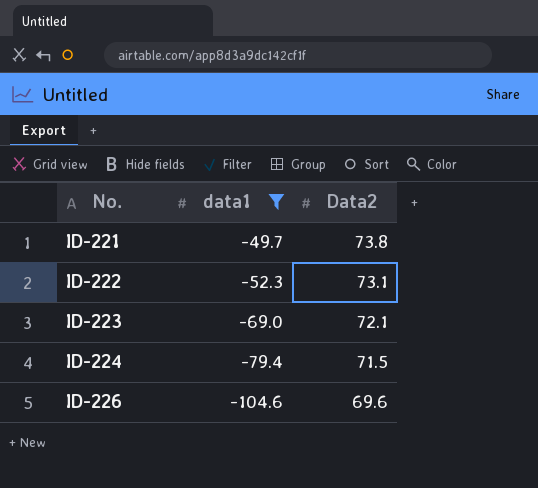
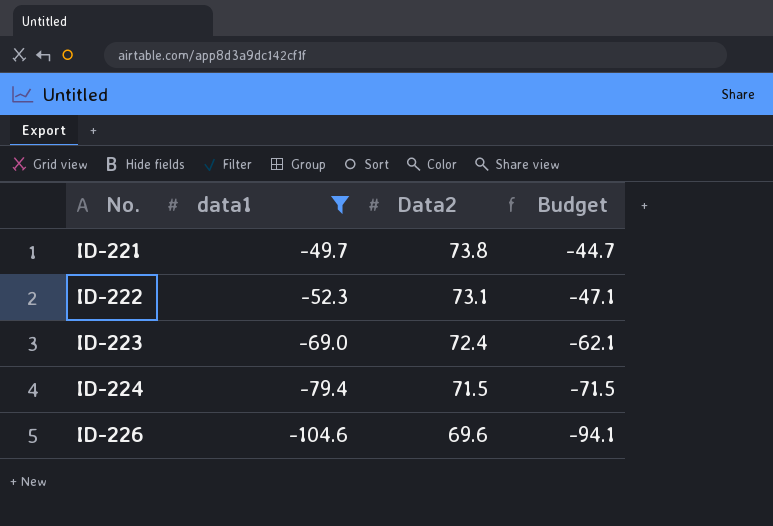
column Budget | formula: none -> [data1] * 0.9
ID-223 | Data2: 72.1 -> 72.4

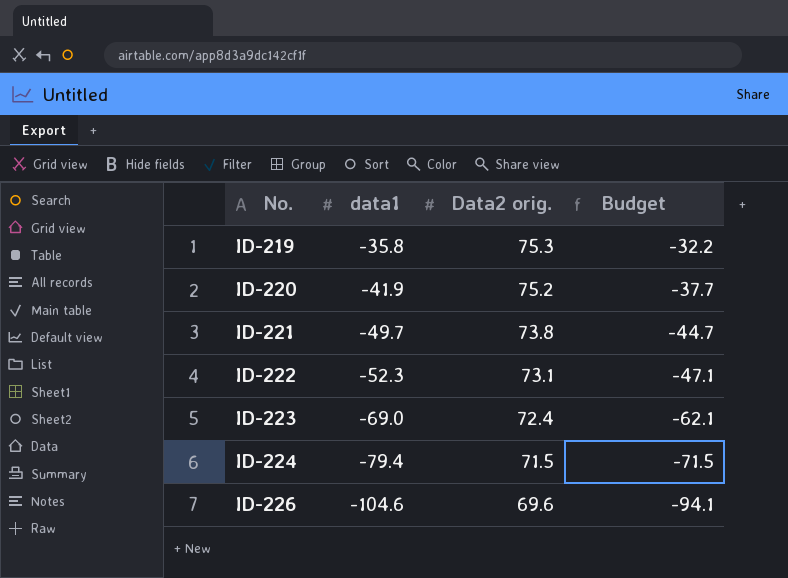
filter: data1 <= -49.7 -> none
column name: Data2 -> Data2 orig.

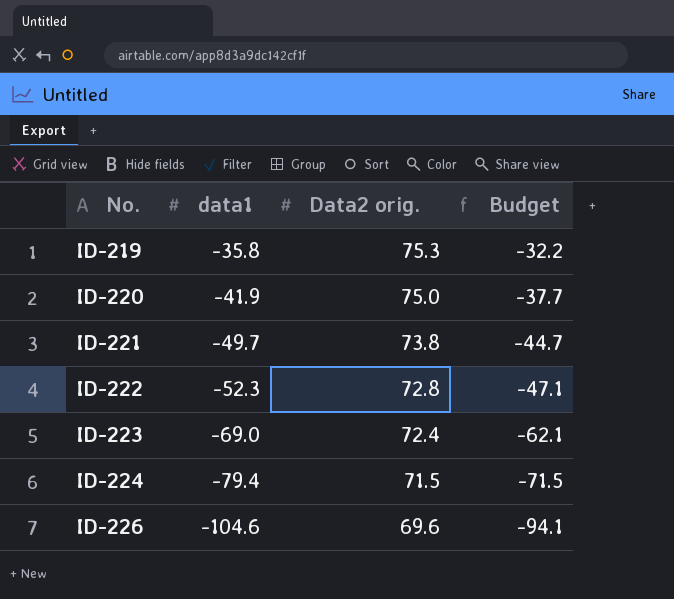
ID-220 | Data2 orig.: 75.2 -> 75.0
ID-222 | Data2 orig.: 73.1 -> 72.8

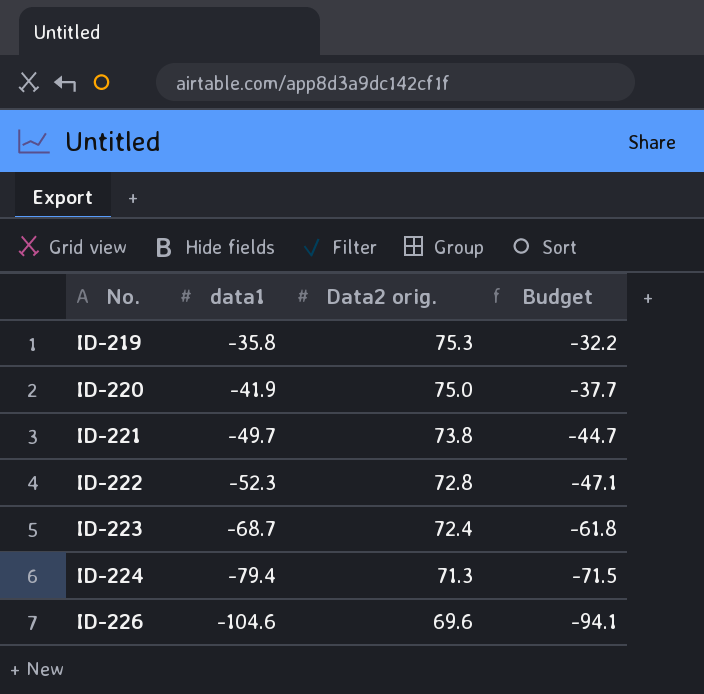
ID-223 | data1: -69.0 -> -68.7
ID-223 | Budget: -62.1 -> -61.8
ID-224 | Data2 orig.: 71.5 -> 71.3

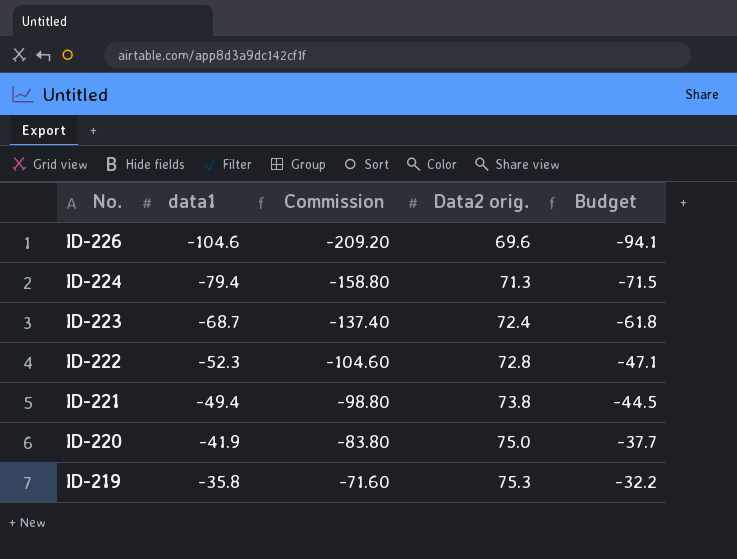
row order: No. ascending -> No. descending
column Commission | formula: none -> [data1] * 2
ID-221 | data1: -49.7 -> -49.4
ID-221 | Budget: -44.7 -> -44.5

